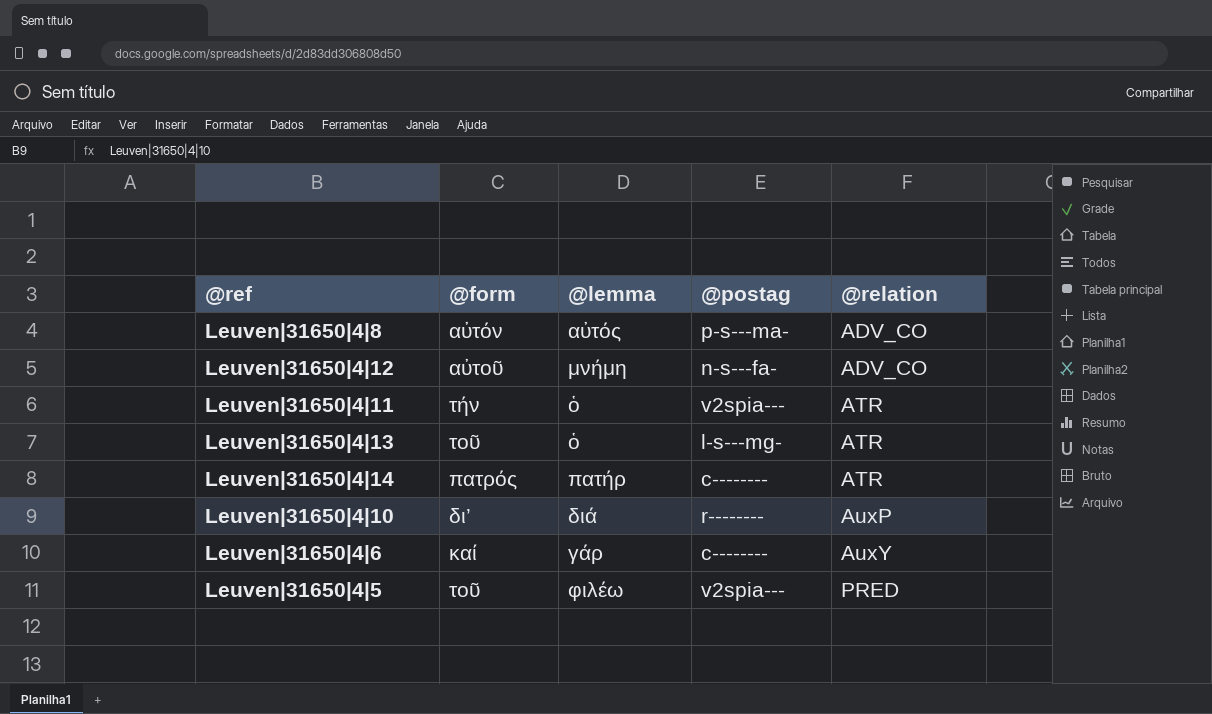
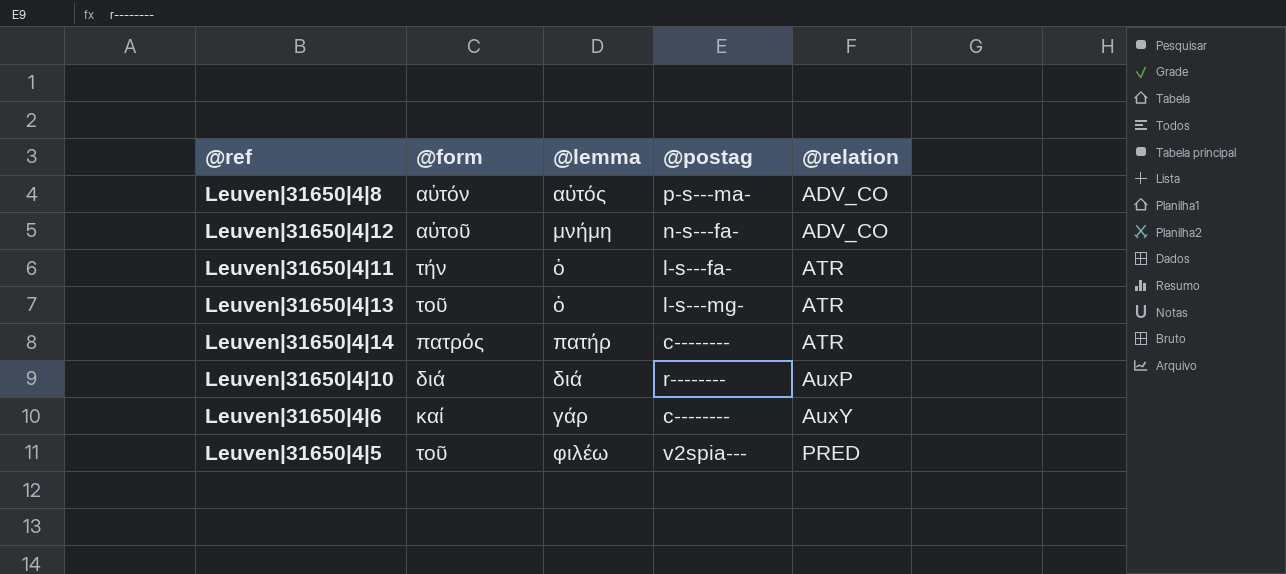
Leuven|31650|4|11 | @postag: v2spia--- -> l-s---fa-
Leuven|31650|4|10 | @form: δι’ -> διά

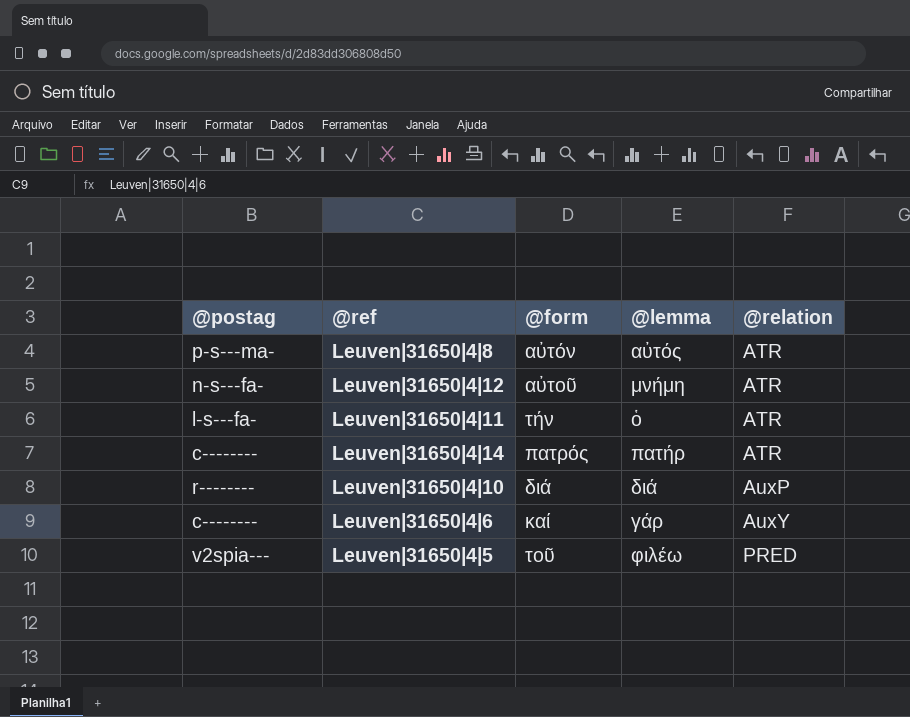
column @postag | position: 4 -> 1
row Leuven|31650|4|13: τοῦ | ὁ | l-s---mg- | ATR -> none
Leuven|31650|4|8 | @relation: ADV_CO -> ATR
Leuven|31650|4|12 | @relation: ADV_CO -> ATR

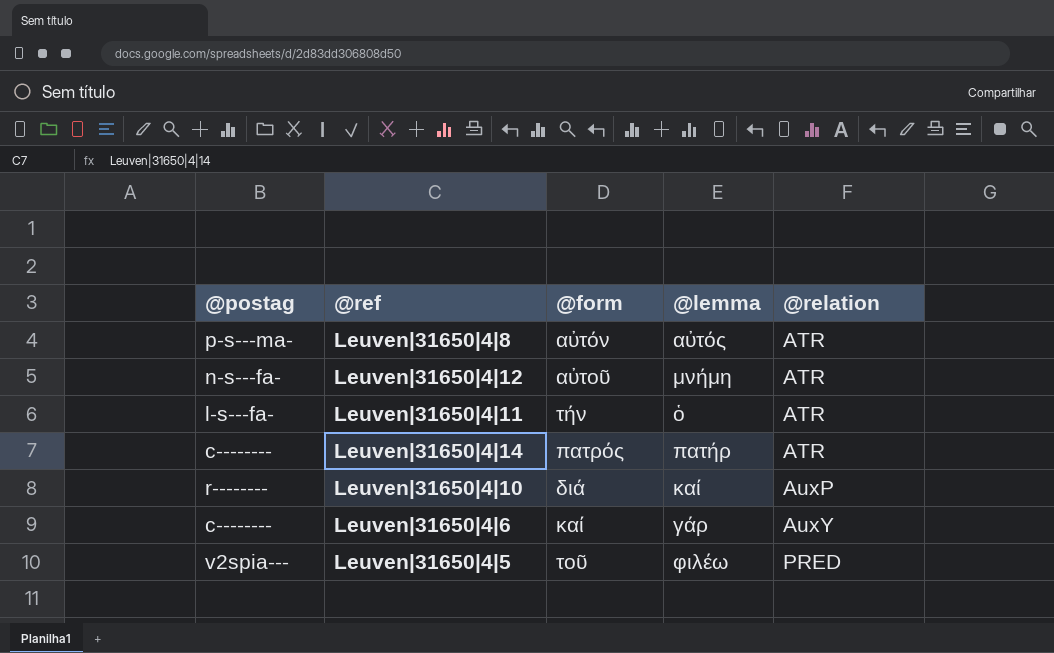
Leuven|31650|4|10 | @lemma: διά -> καί

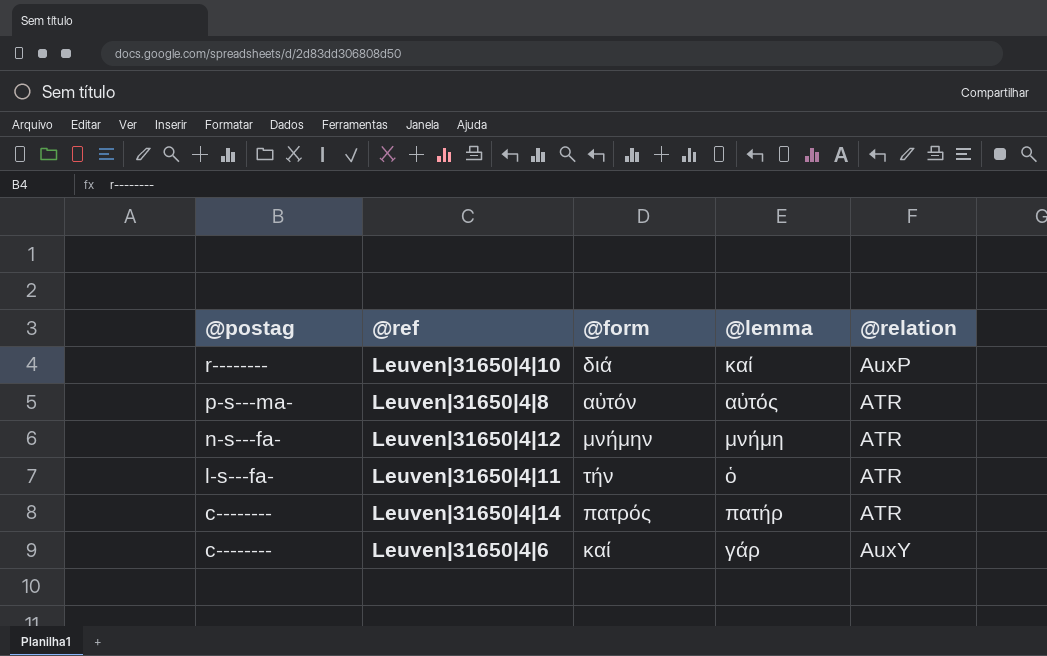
row order: @relation ascending -> @postag descending
row Leuven|31650|4|5: v2spia--- | τοῦ | φιλέω | PRED -> none
Leuven|31650|4|12 | @form: αὐτοῦ -> μνήμην

